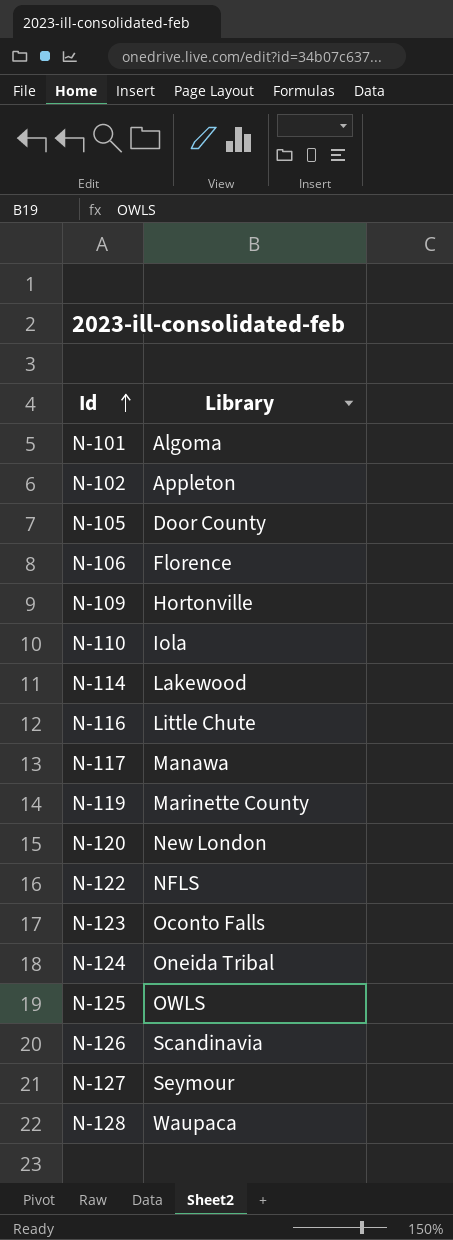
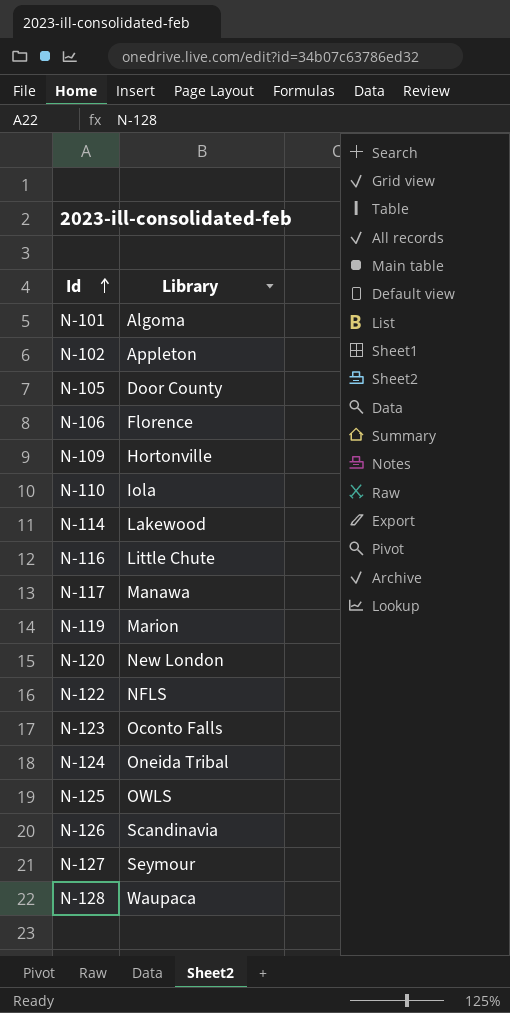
N-119 | Library: Marinette County -> Marion

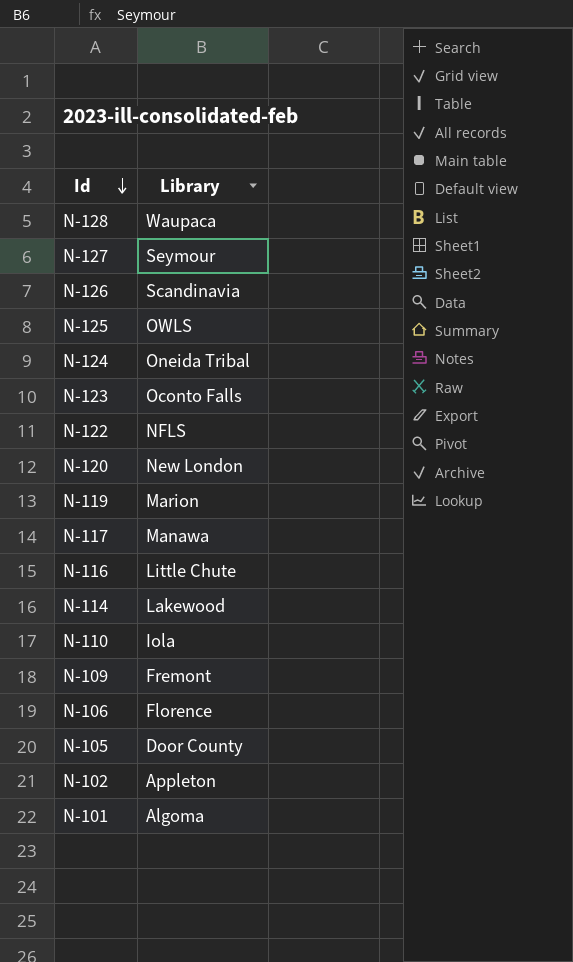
row order: Id ascending -> Id descending
N-109 | Library: Hortonville -> Fremont

